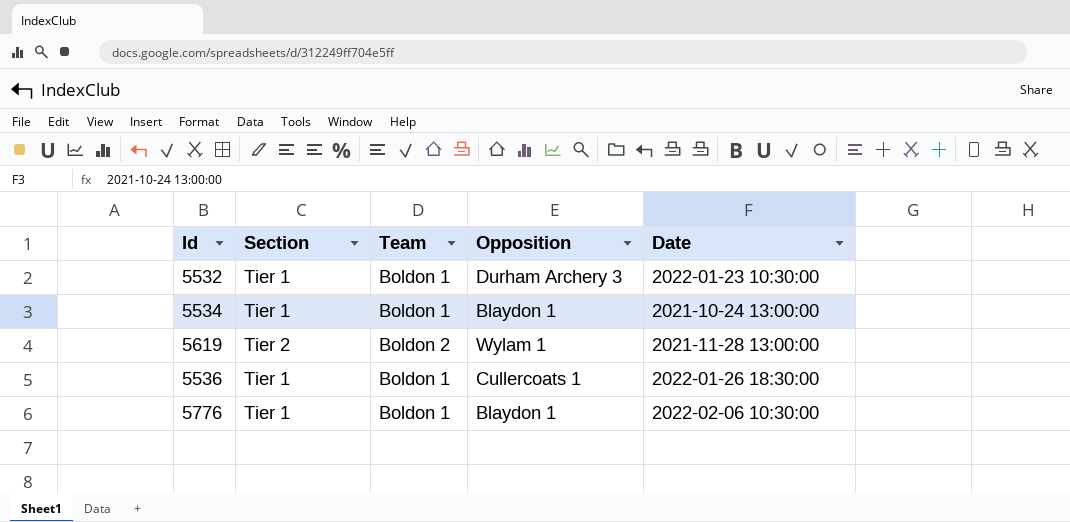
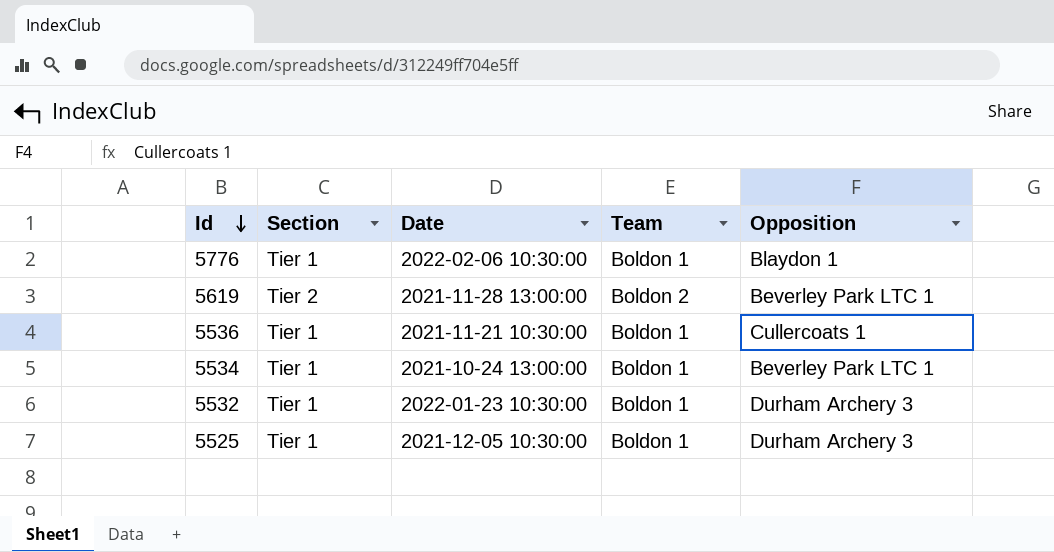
row order: none -> Id descending
column Date | position: 5 -> 3
5619 | Opposition: Wylam 1 -> Beverley Park LTC 1
5536 | Date: 2022-01-26 18:30:00 -> 2021-11-21 10:30:00
5534 | Opposition: Blaydon 1 -> Beverley Park LTC 1
row 5525: none -> Tier 1 | 2021-12-05 10:30:00 | Boldon 1 | Durham Archery 3

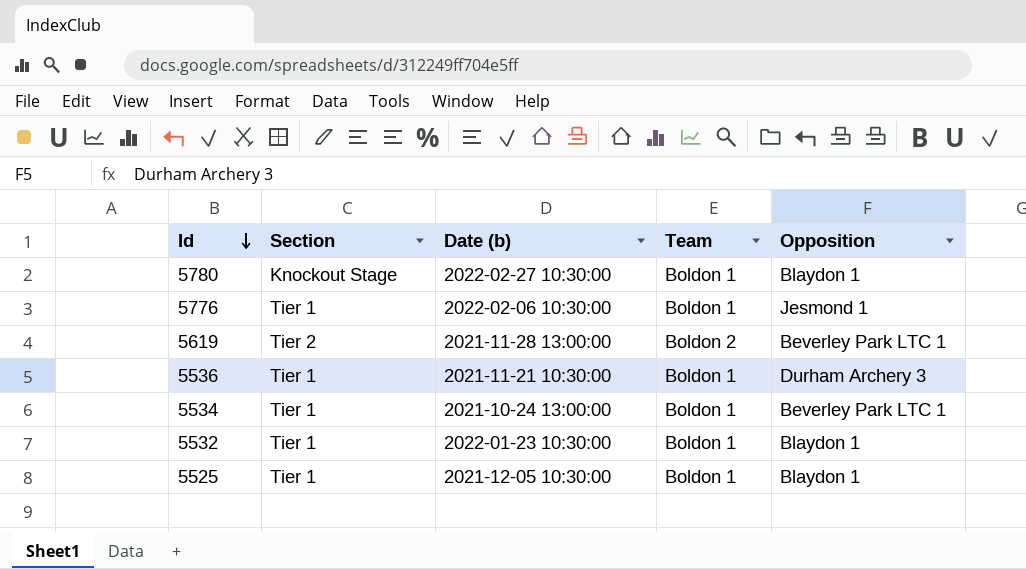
column name: Date -> Date (b)
row 5780: none -> Knockout Stage | 2022-02-27 10:30:00 | Boldon 1 | Blaydon 1
5776 | Opposition: Blaydon 1 -> Jesmond 1
5536 | Opposition: Cullercoats 1 -> Durham Archery 3
5532 | Opposition: Durham Archery 3 -> Blaydon 1
5525 | Opposition: Durham Archery 3 -> Blaydon 1

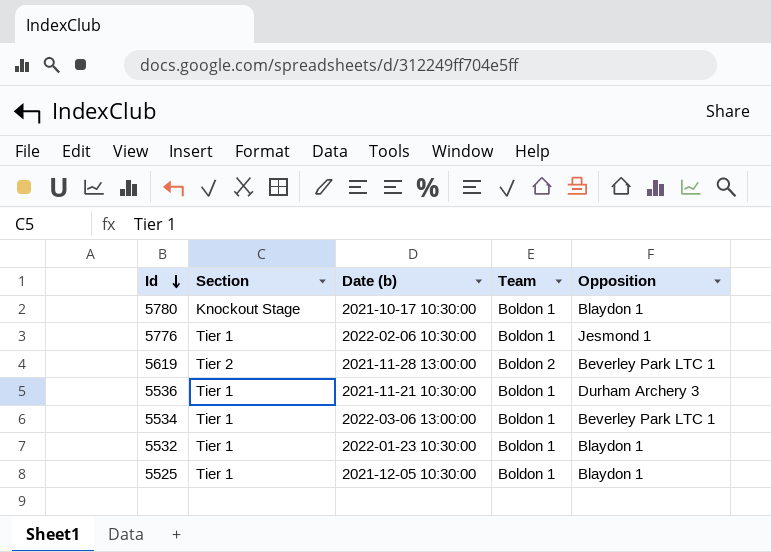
5780 | Date (b): 2022-02-27 10:30:00 -> 2021-10-17 10:30:00
5534 | Date (b): 2021-10-24 13:00:00 -> 2022-03-06 13:00:00

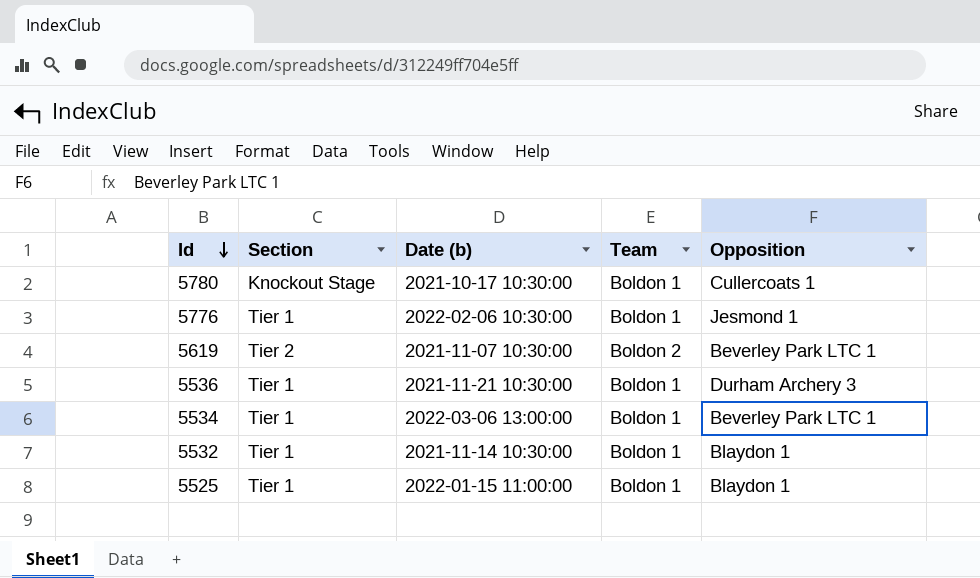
5780 | Opposition: Blaydon 1 -> Cullercoats 1
5619 | Date (b): 2021-11-28 13:00:00 -> 2021-11-07 10:30:00
5532 | Date (b): 2022-01-23 10:30:00 -> 2021-11-14 10:30:00
5525 | Date (b): 2021-12-05 10:30:00 -> 2022-01-15 11:00:00

